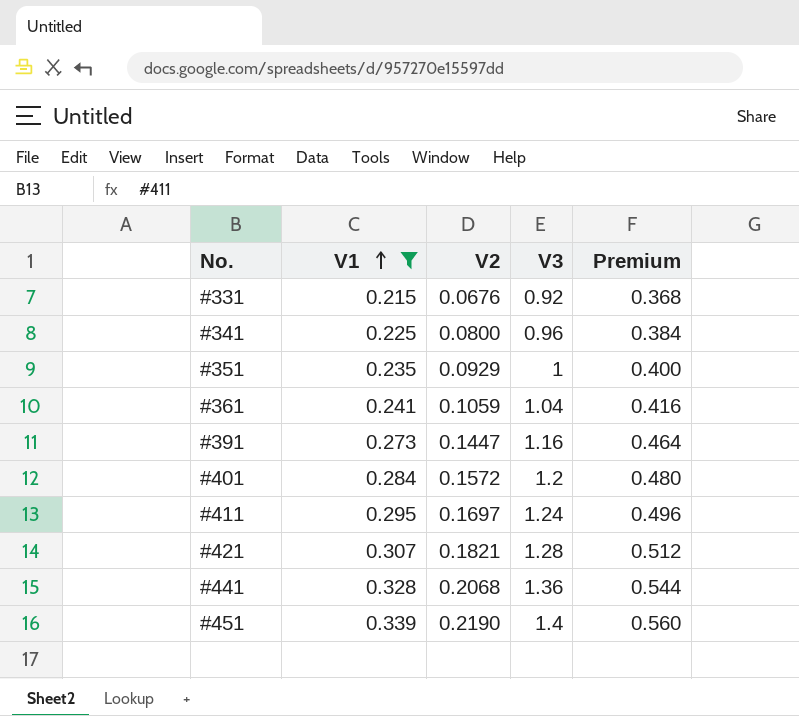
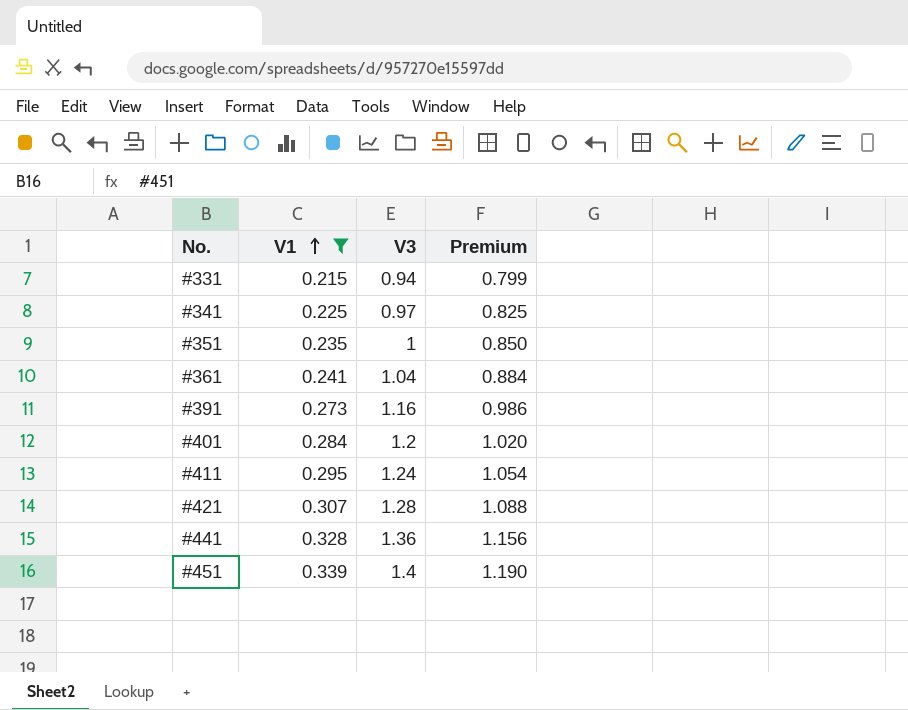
column V2 | position: 3 -> none
column Premium | formula: [V3] * 0.4 -> [V3] * 0.85
#331 | V3: 0.92 -> 0.94
#341 | V3: 0.96 -> 0.97

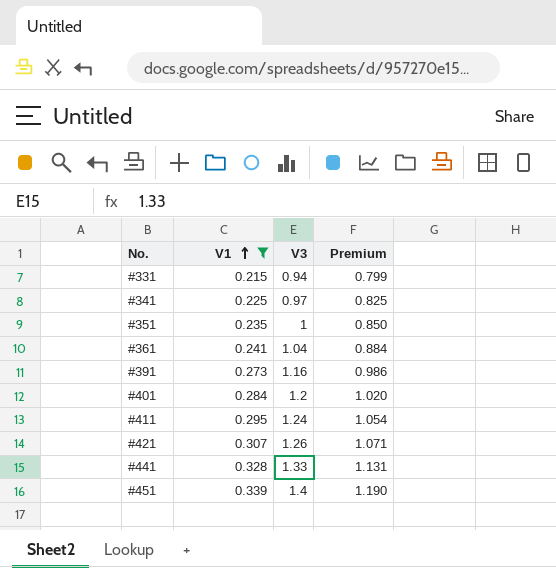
#421 | V3: 1.28 -> 1.26
#421 | Premium: 1.088 -> 1.071
#441 | V3: 1.36 -> 1.33
#441 | Premium: 1.156 -> 1.131

